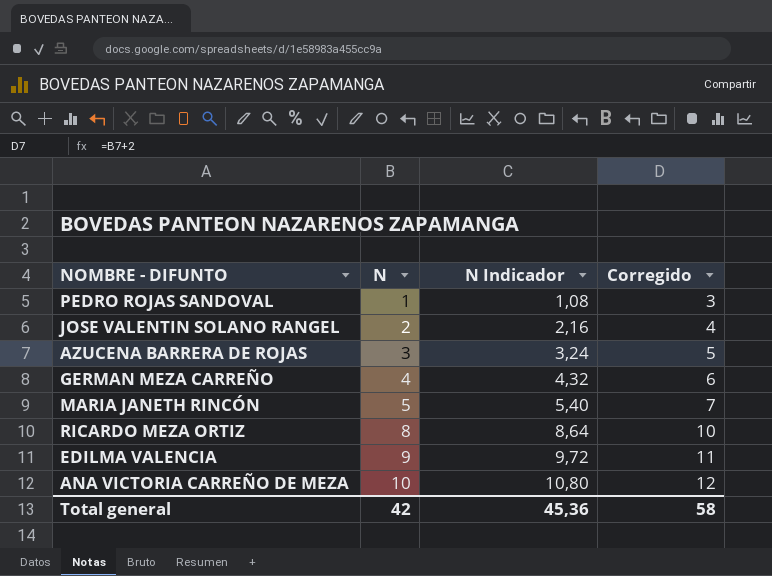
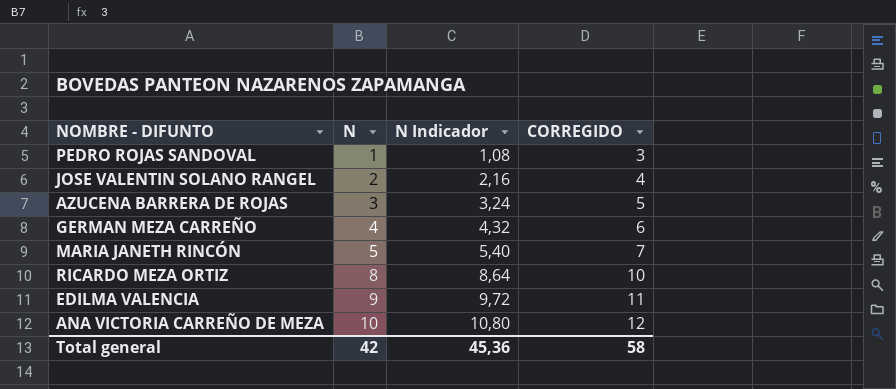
column name: Corregido -> CORREGIDO

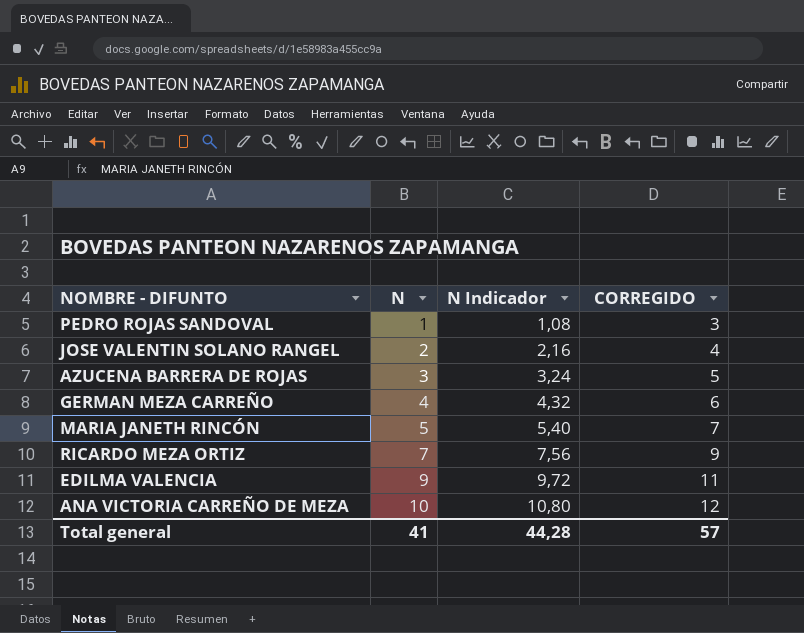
RICARDO MEZA ORTIZ | N: 8 -> 7
RICARDO MEZA ORTIZ | N Indicador: 8,64 -> 7,56
RICARDO MEZA ORTIZ | CORREGIDO: 10 -> 9
Total general | N: 42 -> 41
Total general | N Indicador: 45,36 -> 44,28
Total general | CORREGIDO: 58 -> 57

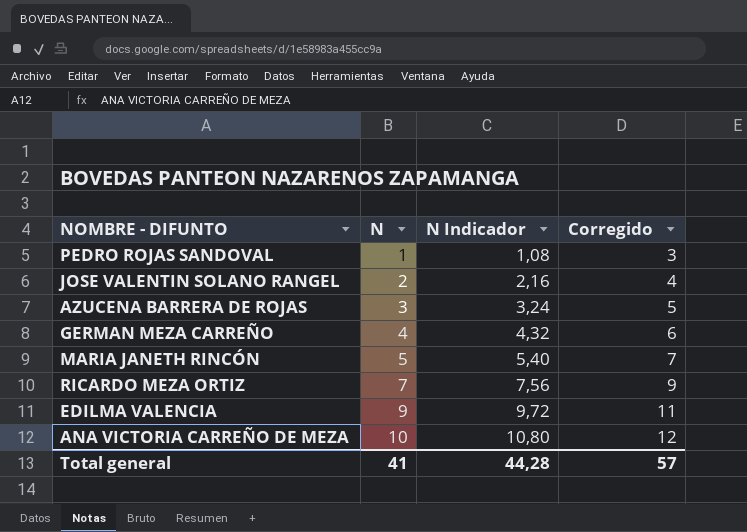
column name: CORREGIDO -> Corregido

